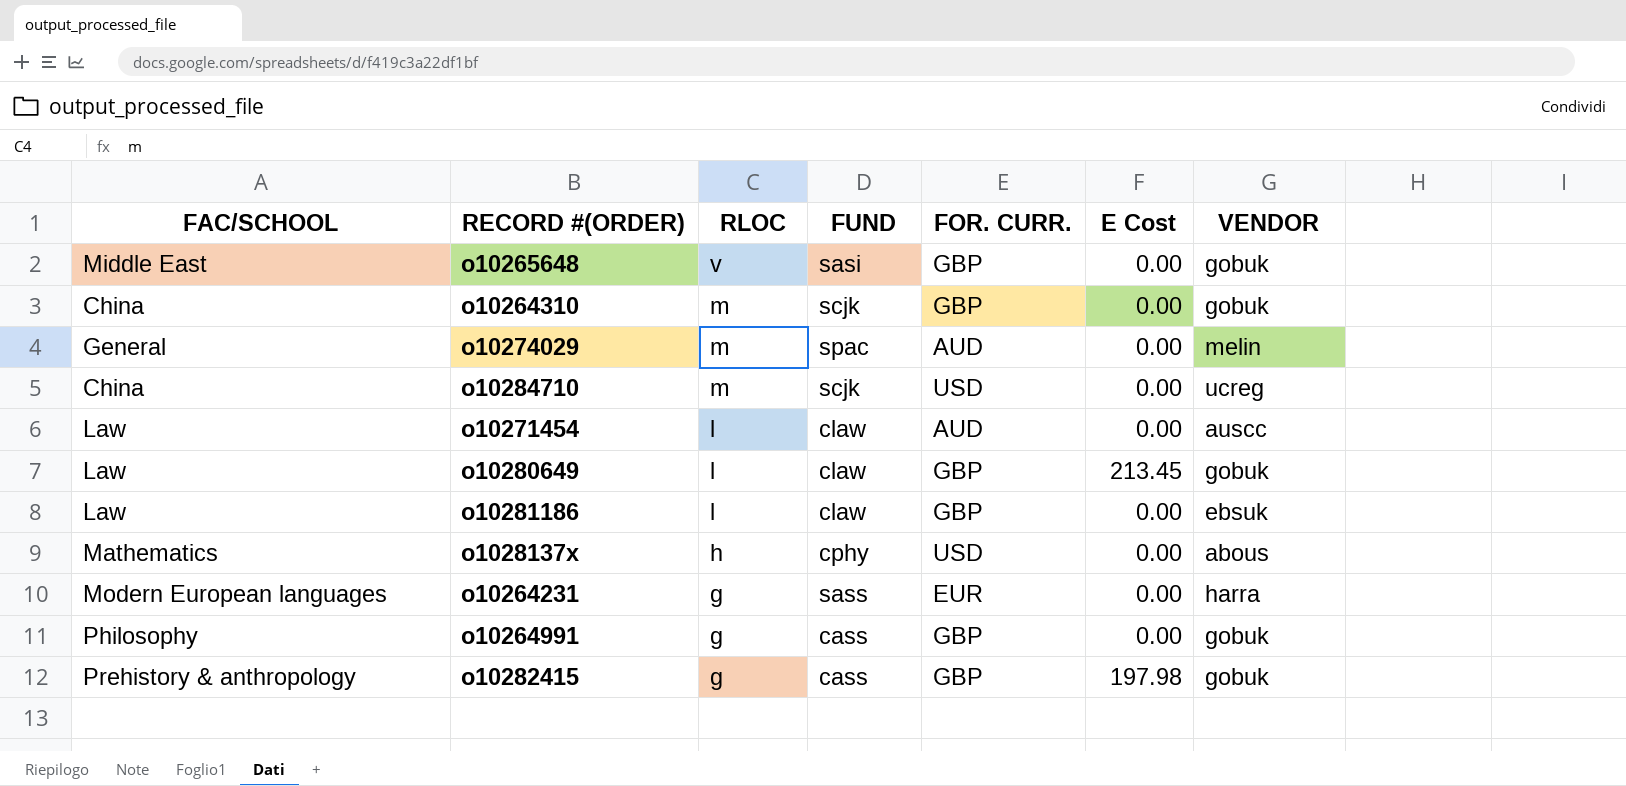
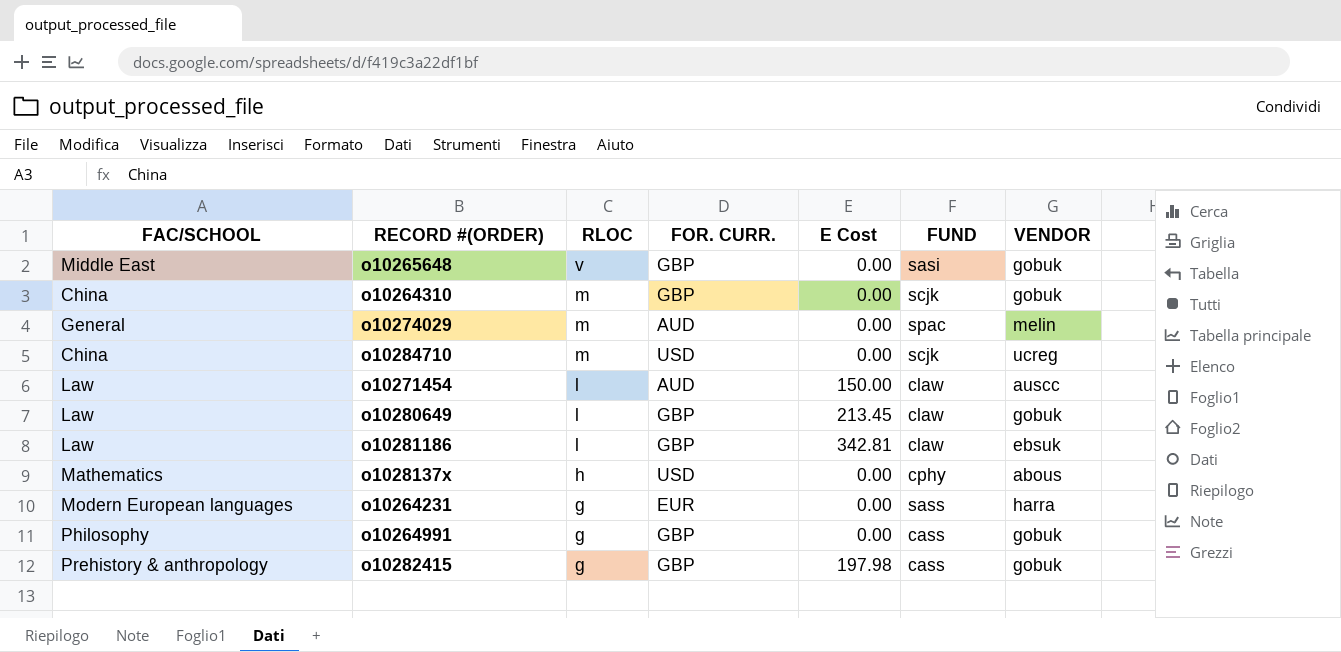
column FUND | position: 4 -> 6
o10271454 | E Cost: 0.00 -> 150.00
o10281186 | E Cost: 0.00 -> 342.81

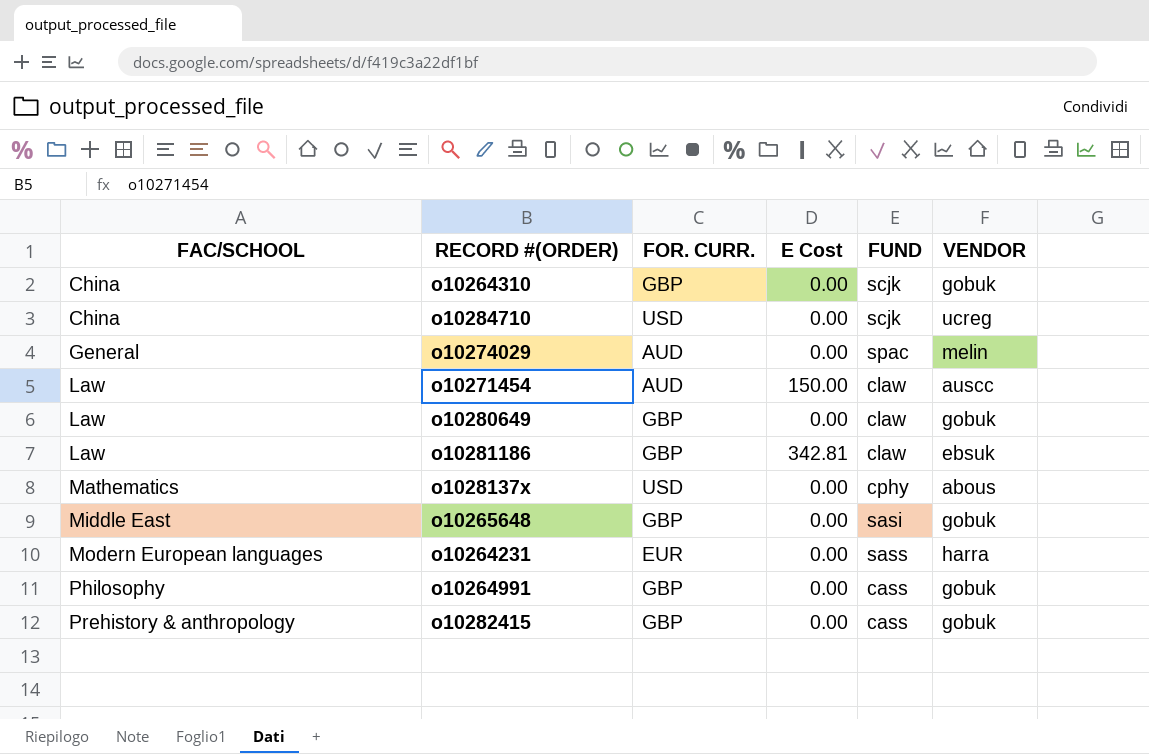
row order: RLOC descending -> FAC/SCHOOL ascending
column RLOC | position: 3 -> none
o10280649 | E Cost: 213.45 -> 0.00
o10282415 | E Cost: 197.98 -> 0.00

